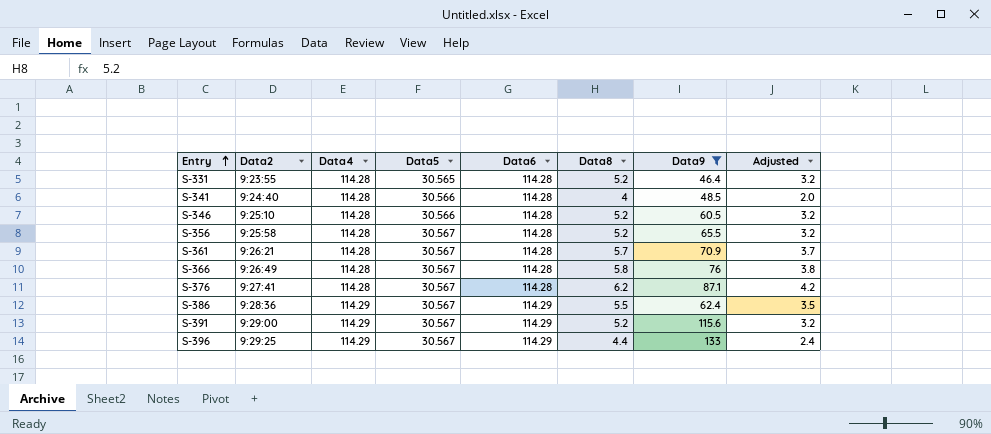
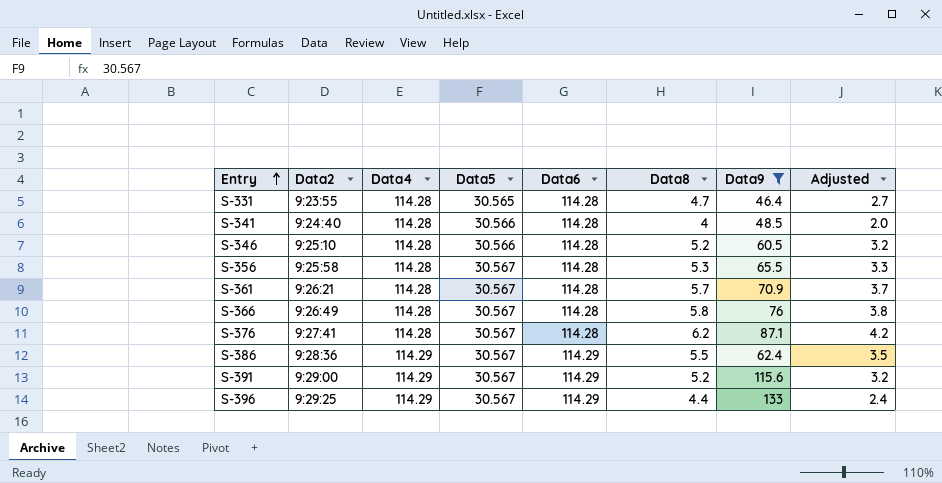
S-331 | Data8: 5.2 -> 4.7
S-331 | Adjusted: 3.2 -> 2.7
S-356 | Data8: 5.2 -> 5.3
S-356 | Adjusted: 3.2 -> 3.3

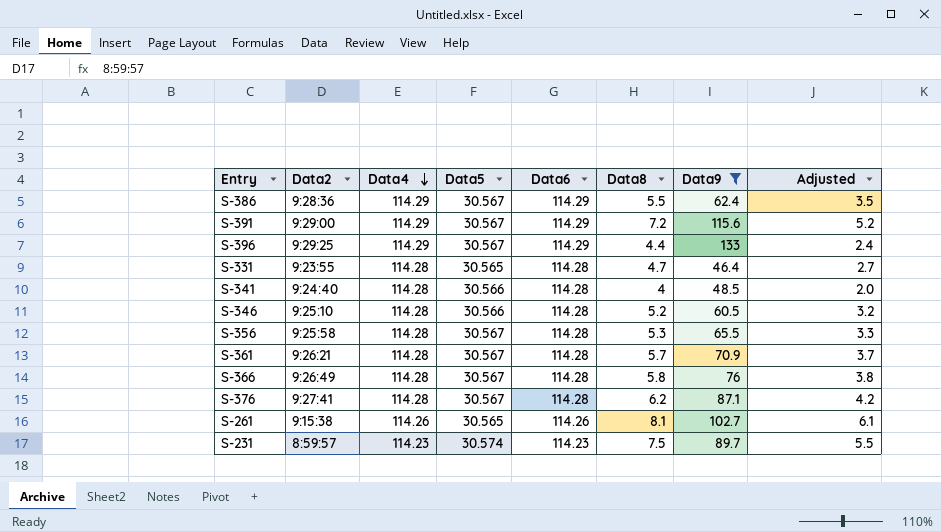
row order: Entry ascending -> Data4 descending
S-391 | Data8: 5.2 -> 7.2
S-391 | Adjusted: 3.2 -> 5.2
row S-261: none -> 9:15:38 | 114.26 | 30.565 | 114.26 | 8.1 | 102.7 | 6.1
row S-231: none -> 8:59:57 | 114.23 | 30.574 | 114.23 | 7.5 | 89.7 | 5.5

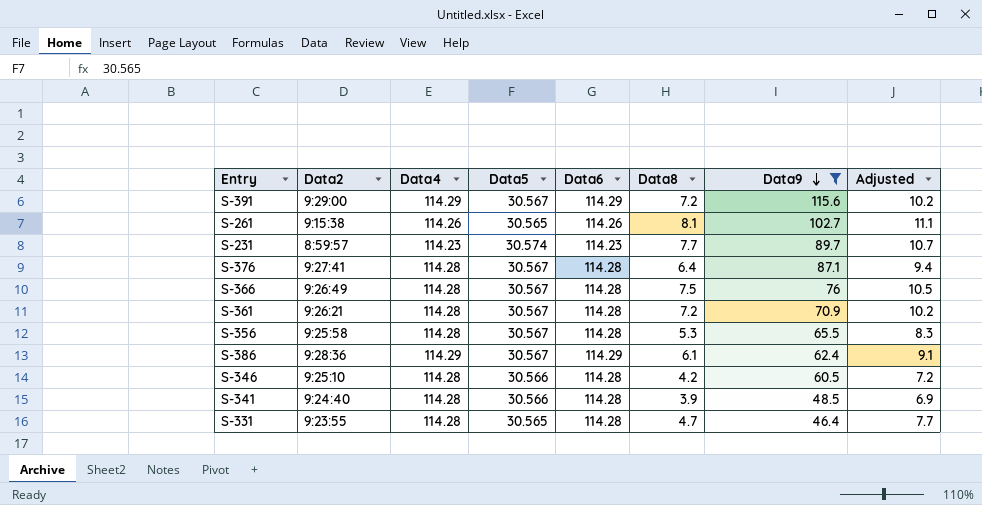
row order: Data4 descending -> Data9 descending
column Adjusted | formula: [Data8] - 2 -> [Data8] + 3
row S-396: 9:29:25 | 114.29 | 30.567 | 114.29 | 4.4 | 133 | 2.4 -> none
S-231 | Data8: 7.5 -> 7.7
S-376 | Data8: 6.2 -> 6.4
S-366 | Data8: 5.8 -> 7.5
S-361 | Data8: 5.7 -> 7.2
S-386 | Data8: 5.5 -> 6.1
S-346 | Data8: 5.2 -> 4.2
S-341 | Data8: 4 -> 3.9

